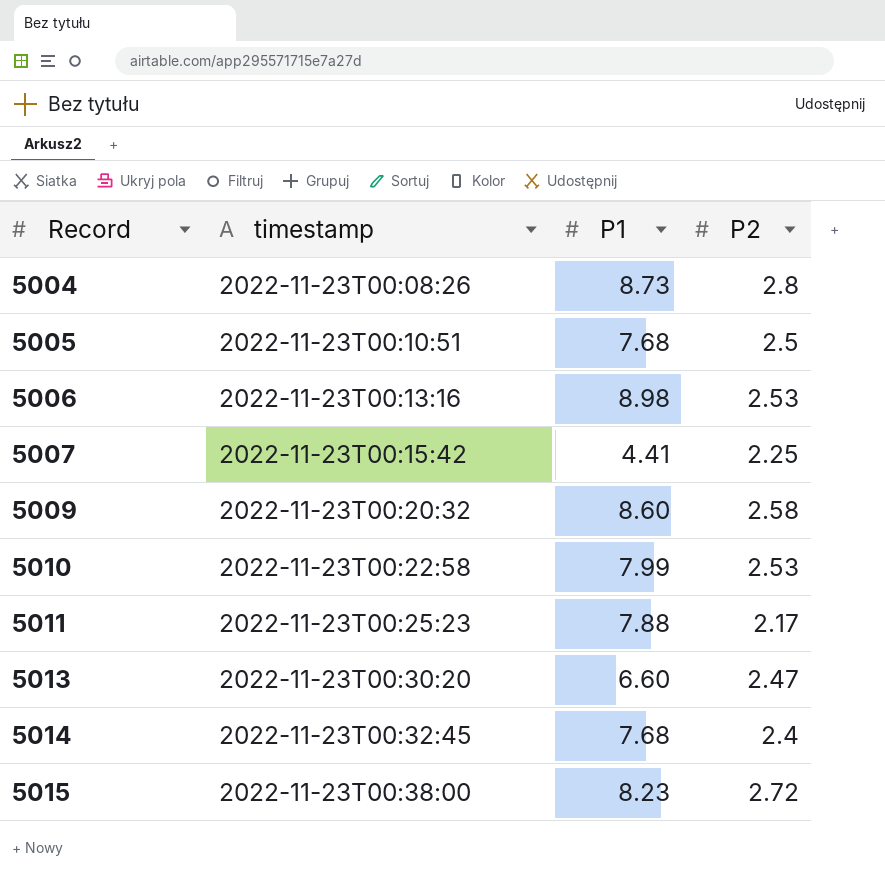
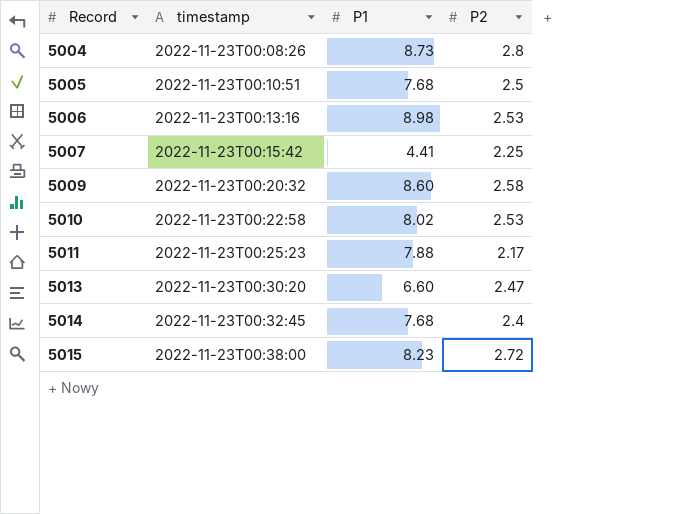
5010 | P1: 7.99 -> 8.02

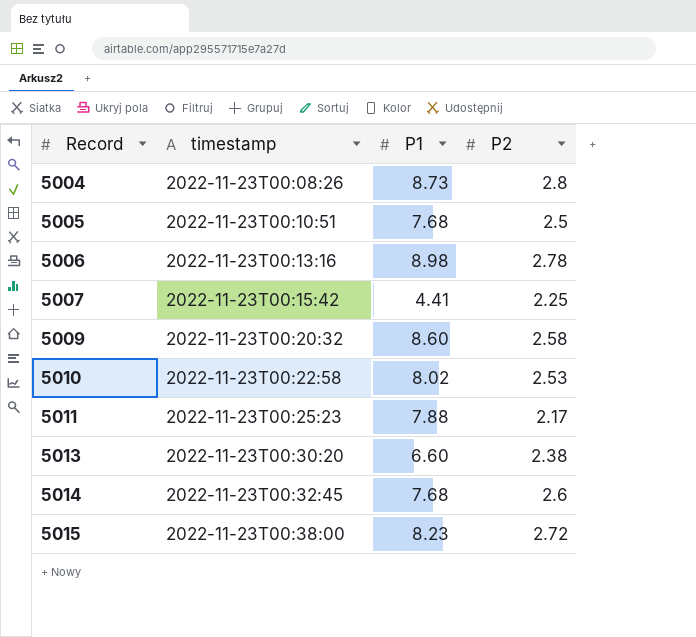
5006 | P2: 2.53 -> 2.78
5013 | P2: 2.47 -> 2.38
5014 | P2: 2.4 -> 2.6

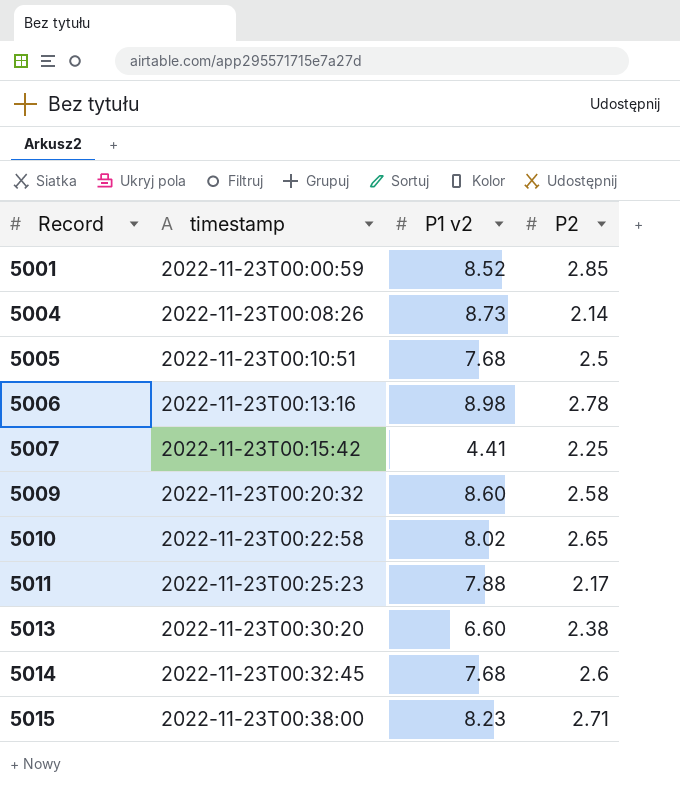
column name: P1 -> P1 v2
row 5001: none -> 2022-11-23T00:00:59 | 8.52 | 2.85
5004 | P2: 2.8 -> 2.14
5010 | P2: 2.53 -> 2.65
5015 | P2: 2.72 -> 2.71

